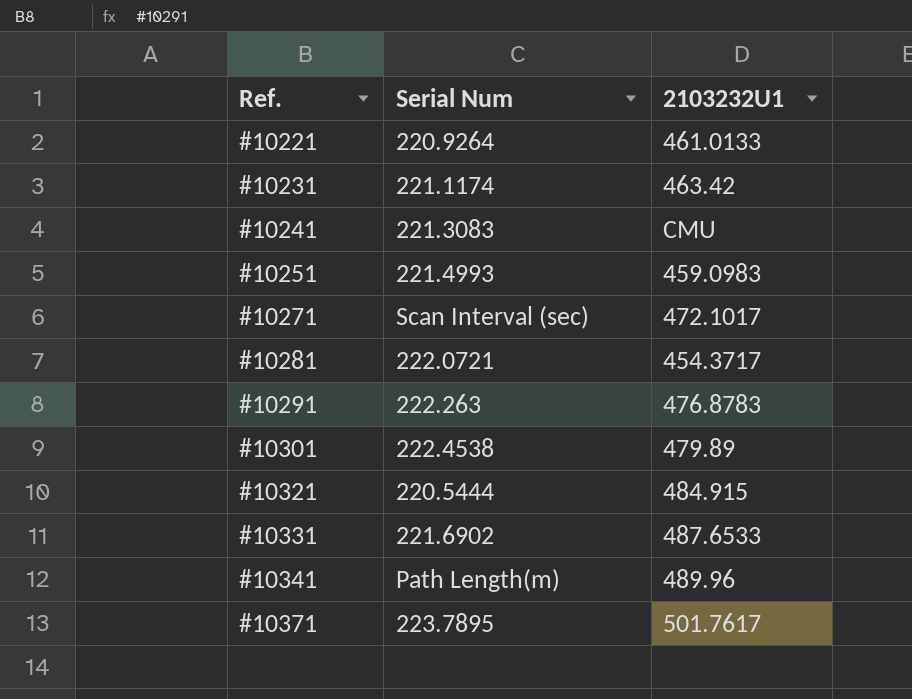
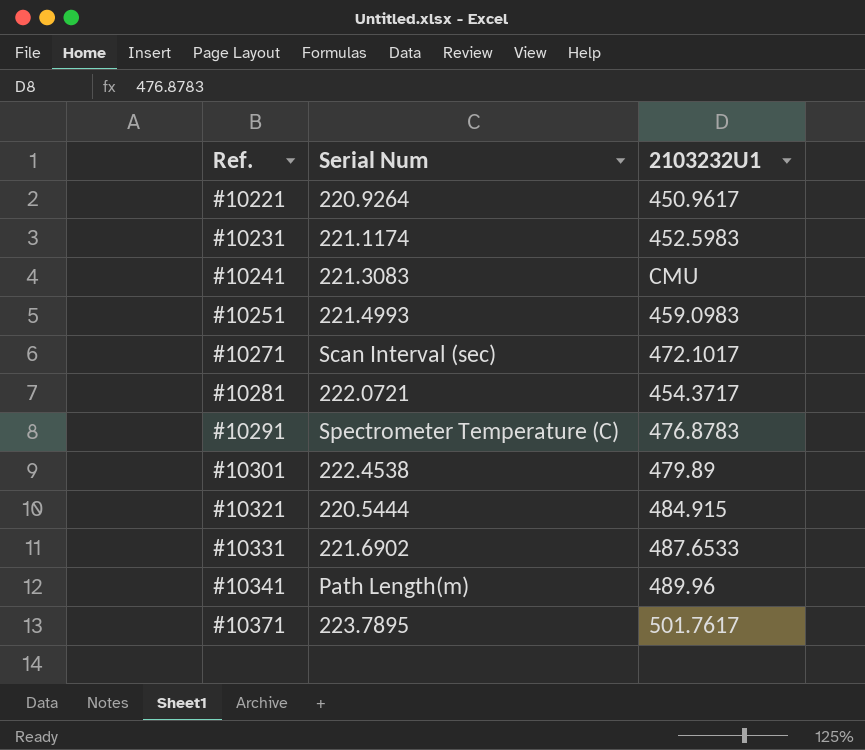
#10221 | 2103232U1: 461.0133 -> 450.9617
#10231 | 2103232U1: 463.42 -> 452.5983
#10291 | Serial Num: 222.263 -> Spectrometer Temperature (C)

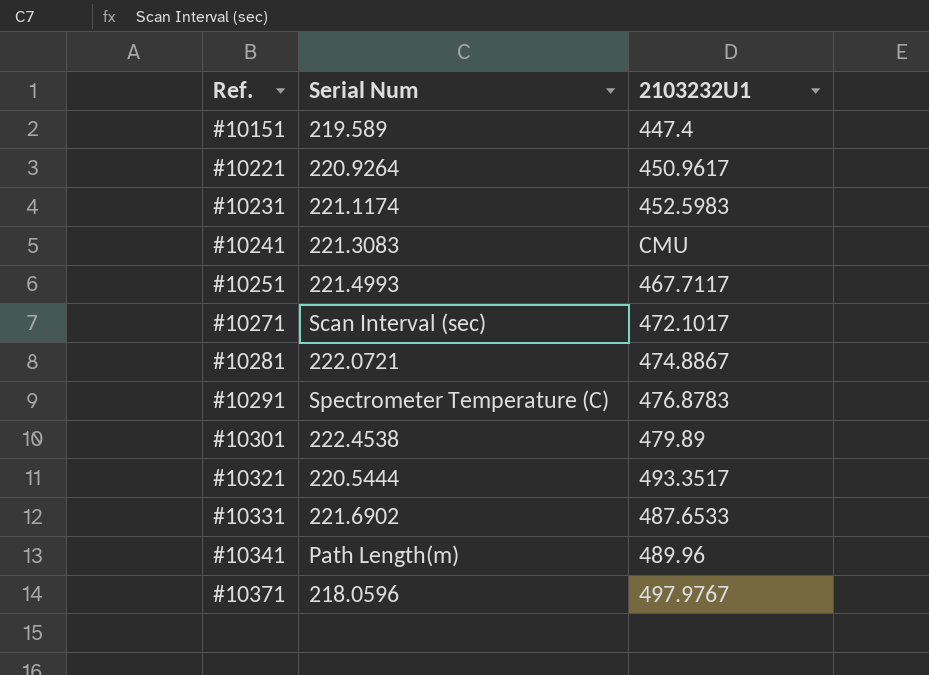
row #10151: none -> 219.589 | 447.4
#10251 | 2103232U1: 459.0983 -> 467.7117
#10281 | 2103232U1: 454.3717 -> 474.8867
#10321 | 2103232U1: 484.915 -> 493.3517
#10371 | Serial Num: 223.7895 -> 218.0596
#10371 | 2103232U1: 501.7617 -> 497.9767

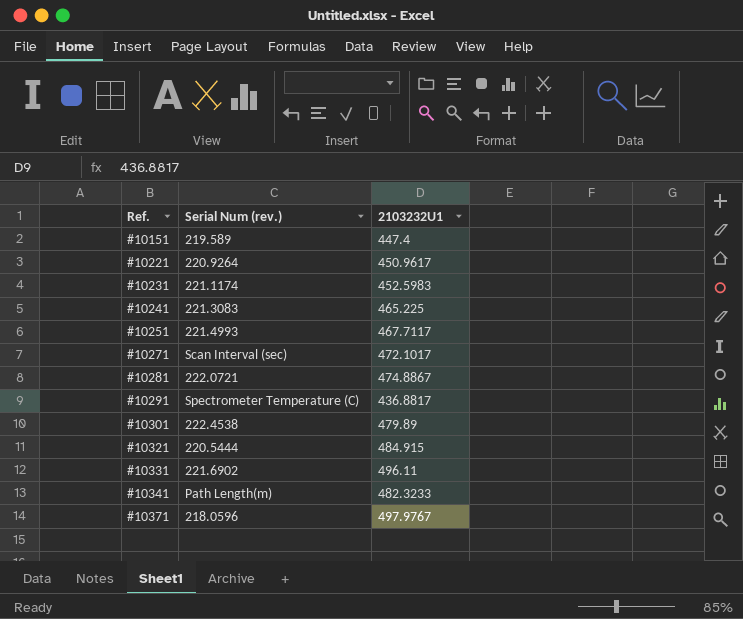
column name: Serial Num -> Serial Num (rev.)
#10241 | 2103232U1: CMU -> 465.225
#10291 | 2103232U1: 476.8783 -> 436.8817
#10321 | 2103232U1: 493.3517 -> 484.915
#10331 | 2103232U1: 487.6533 -> 496.11
#10341 | 2103232U1: 489.96 -> 482.3233

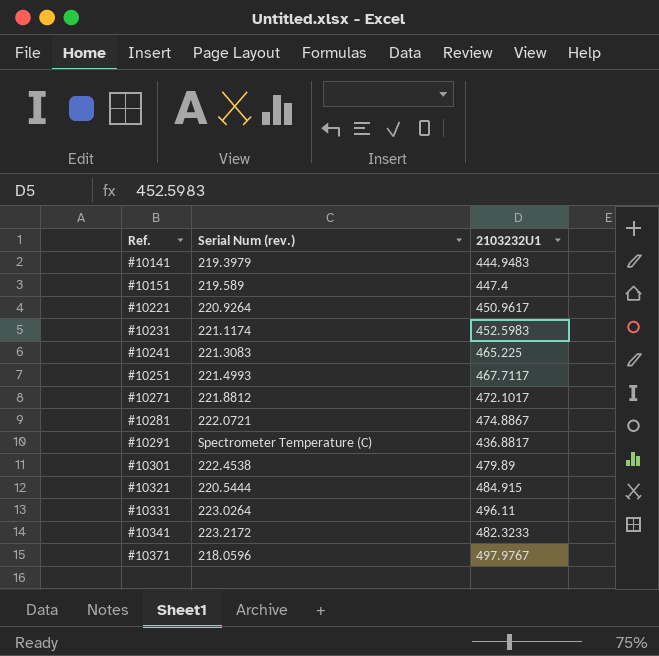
row #10141: none -> 219.3979 | 444.9483
#10271 | Serial Num (rev.): Scan Interval (sec) -> 221.8812
#10331 | Serial Num (rev.): 221.6902 -> 223.0264
#10341 | Serial Num (rev.): Path Length(m) -> 223.2172

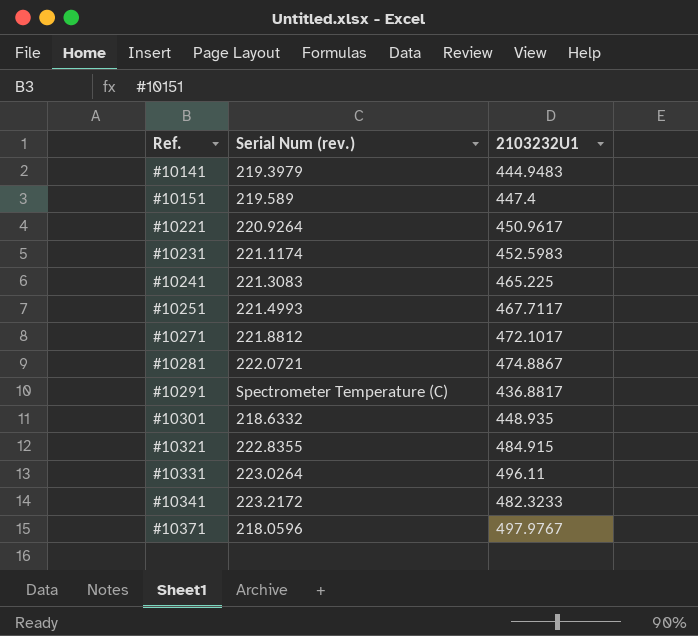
#10301 | Serial Num (rev.): 222.4538 -> 218.6332
#10301 | 2103232U1: 479.89 -> 448.935
#10321 | Serial Num (rev.): 220.5444 -> 222.8355

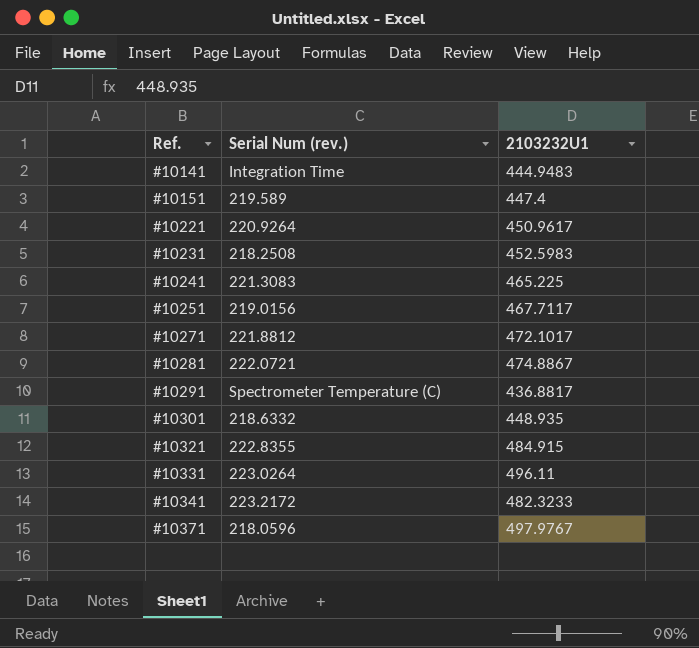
#10141 | Serial Num (rev.): 219.3979 -> Integration Time
#10231 | Serial Num (rev.): 221.1174 -> 218.2508
#10251 | Serial Num (rev.): 221.4993 -> 219.0156

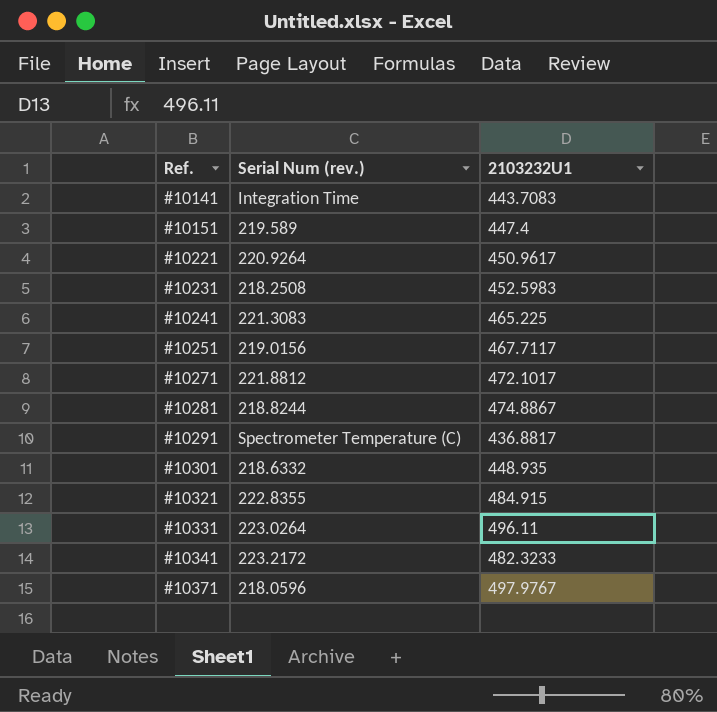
#10141 | 2103232U1: 444.9483 -> 443.7083
#10281 | Serial Num (rev.): 222.0721 -> 218.8244

